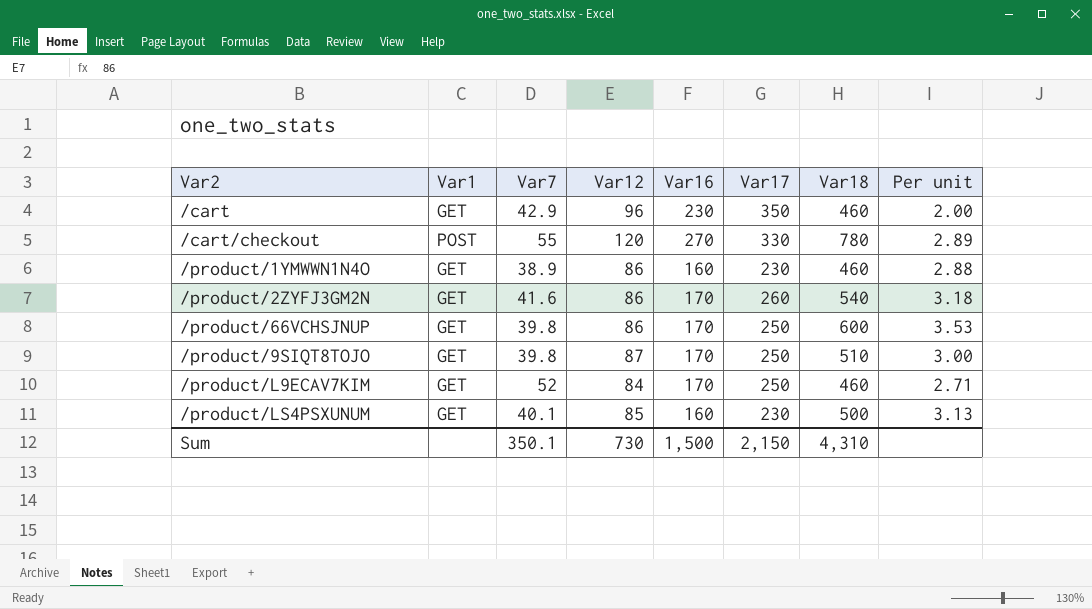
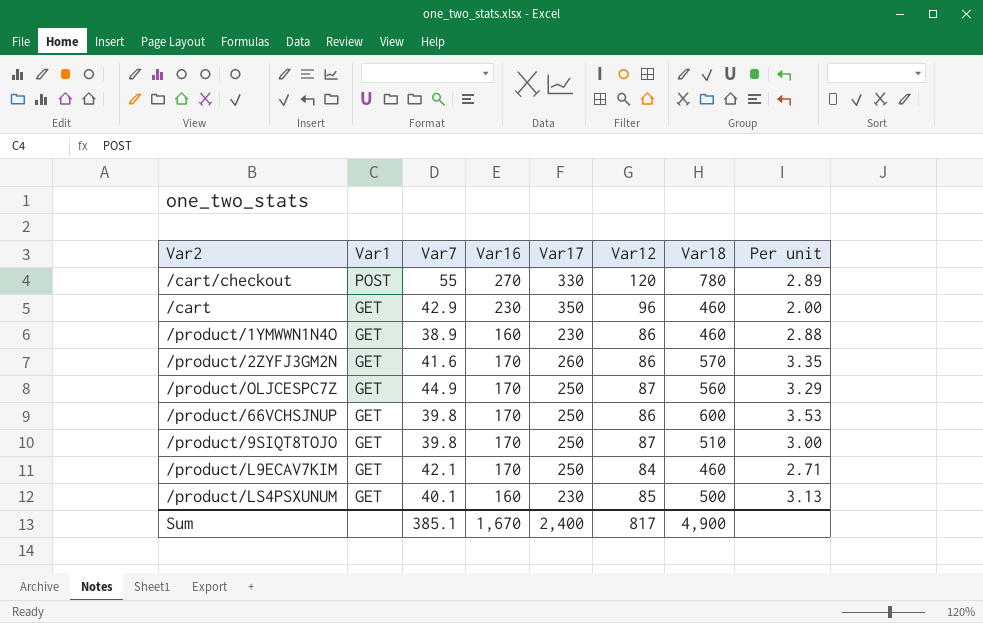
row order: none -> Var1 descending
column Var12 | position: 4 -> 6
/product/2ZYFJ3GM2N | Var18: 540 -> 570
/product/2ZYFJ3GM2N | Per unit: 3.18 -> 3.35
row /product/OLJCESPC7Z: none -> GET | 44.9 | 170 | 250 | 87 | 560 | 3.29
/product/L9ECAV7KIM | Var7: 52 -> 42.1
Sum | Var7: 350.1 -> 385.1
Sum | Var16: 1,500 -> 1,670
Sum | Var17: 2,150 -> 2,400
Sum | Var12: 730 -> 817
Sum | Var18: 4,310 -> 4,900

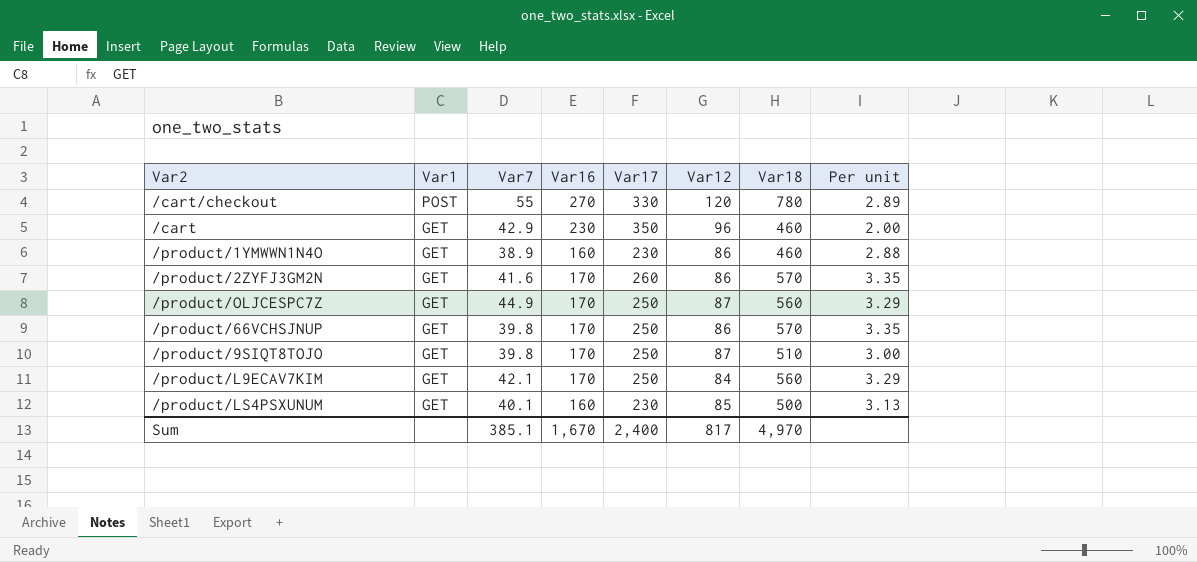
/product/66VCHSJNUP | Var18: 600 -> 570
/product/66VCHSJNUP | Per unit: 3.53 -> 3.35
/product/L9ECAV7KIM | Var18: 460 -> 560
/product/L9ECAV7KIM | Per unit: 2.71 -> 3.29
Sum | Var18: 4,900 -> 4,970

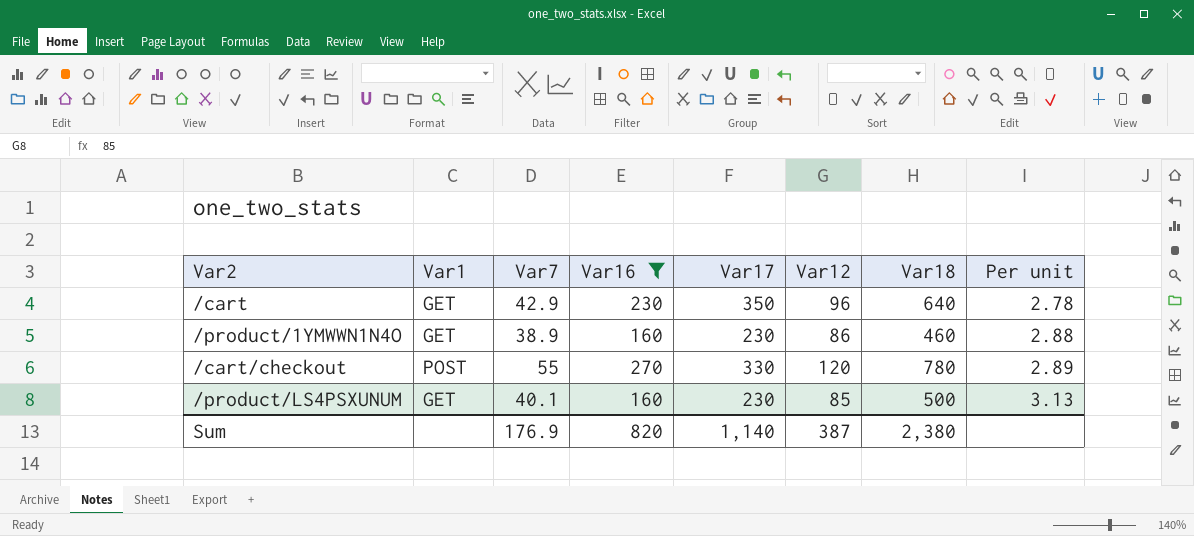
filter: none -> Var16 != 170
row order: Var1 descending -> Per unit ascending
/cart | Var18: 460 -> 640
/cart | Per unit: 2.00 -> 2.78
Sum | Var7: 385.1 -> 176.9
Sum | Var16: 1,670 -> 820
Sum | Var17: 2,400 -> 1,140
Sum | Var12: 817 -> 387
Sum | Var18: 4,970 -> 2,380

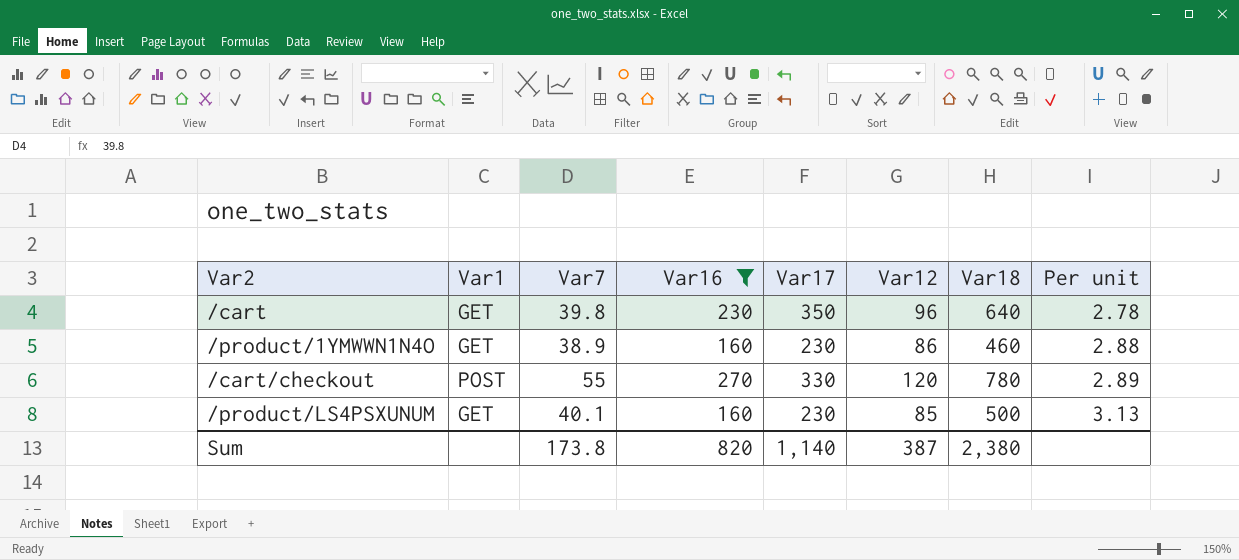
/cart | Var7: 42.9 -> 39.8
Sum | Var7: 176.9 -> 173.8

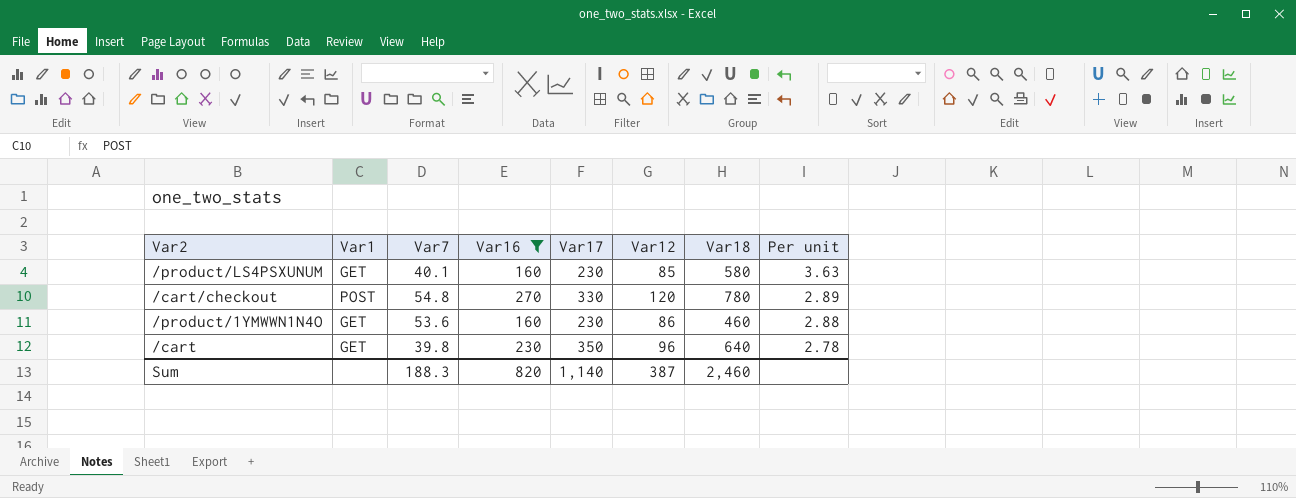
row order: Per unit ascending -> Per unit descending
/product/LS4PSXUNUM | Var18: 500 -> 580
/product/LS4PSXUNUM | Per unit: 3.13 -> 3.63
/cart/checkout | Var7: 55 -> 54.8
/product/1YMWWN1N4O | Var7: 38.9 -> 53.6
Sum | Var7: 173.8 -> 188.3
Sum | Var18: 2,380 -> 2,460

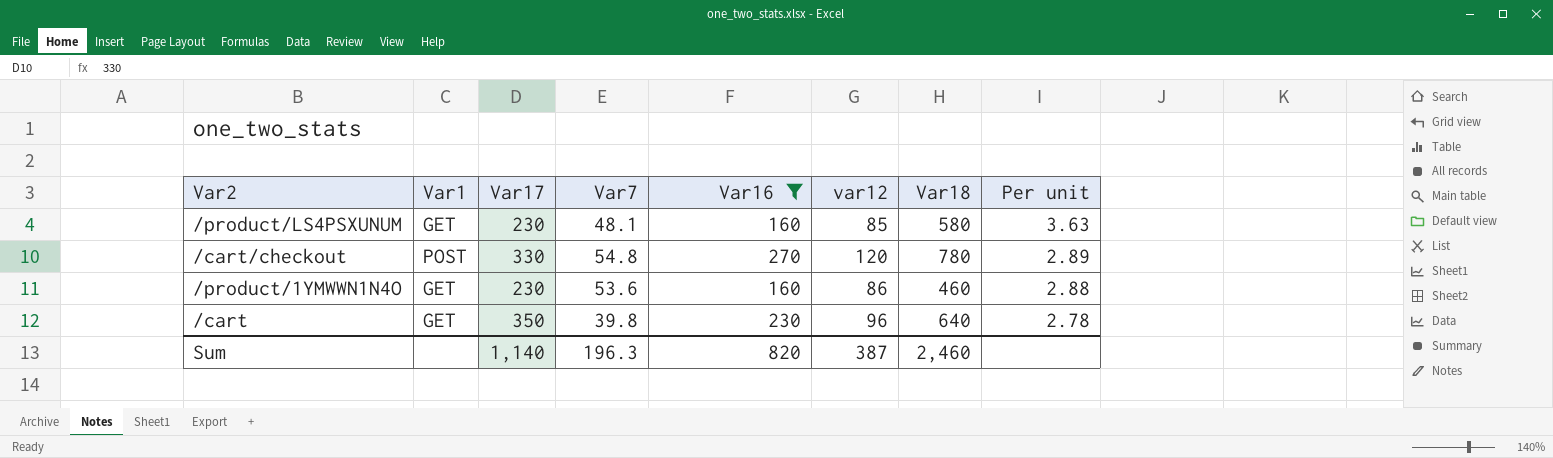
column Var17 | position: 5 -> 3
column name: Var12 -> var12
/product/LS4PSXUNUM | Var7: 40.1 -> 48.1
Sum | Var7: 188.3 -> 196.3

